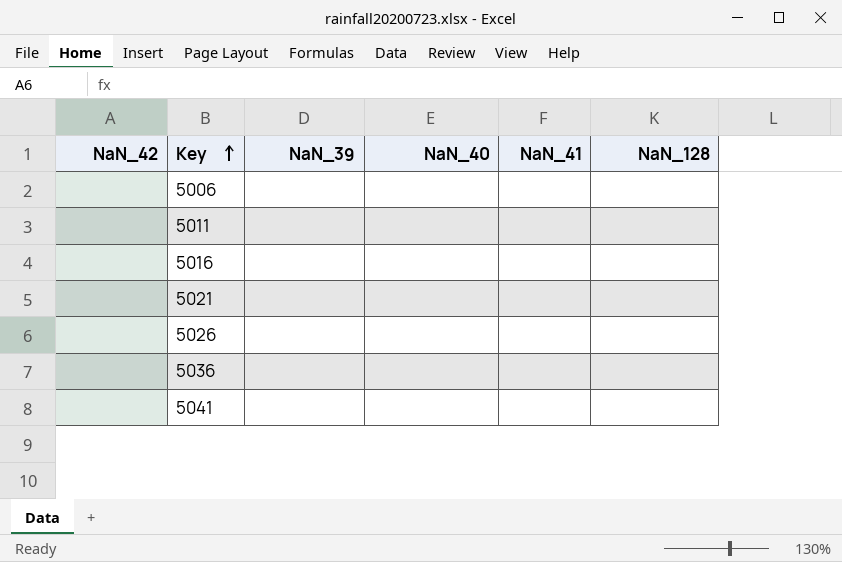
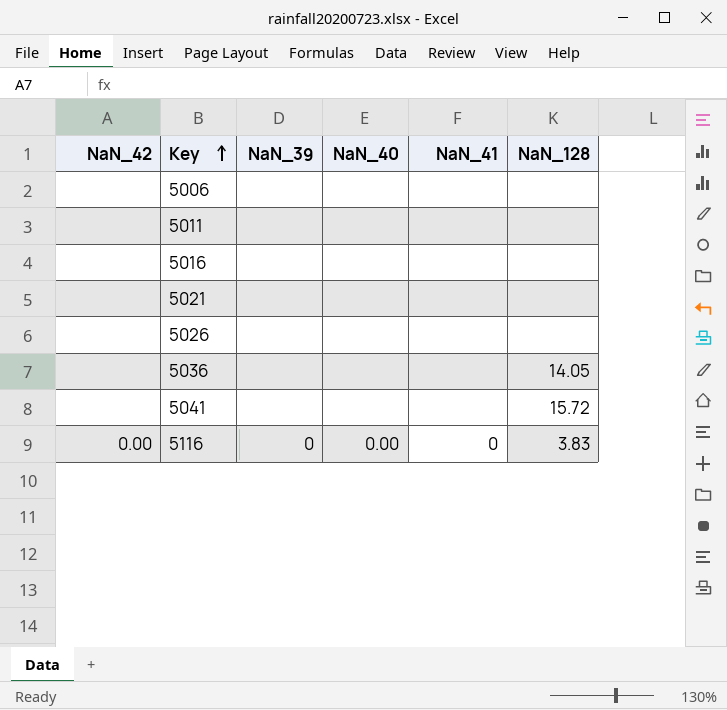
5036 | NaN_128: none -> 14.05
5041 | NaN_128: none -> 15.72
row 5116: none -> 0.00 | 0 | 0.00 | 0 | 3.83

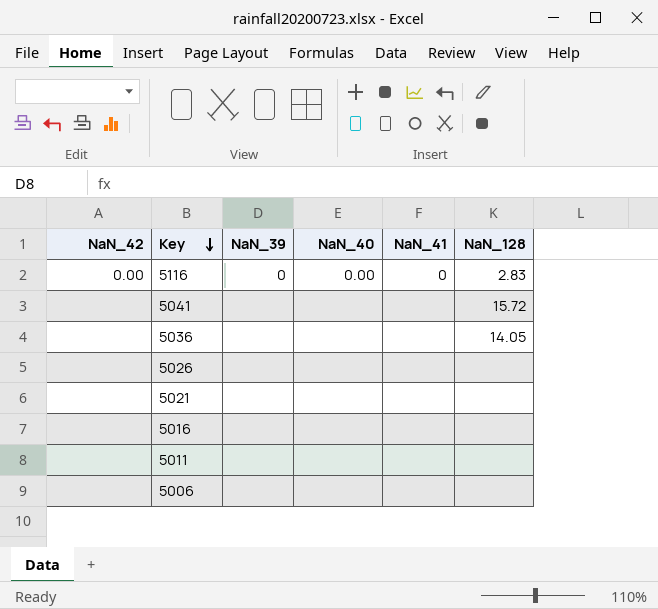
row order: Key ascending -> Key descending
5116 | NaN_128: 3.83 -> 2.83

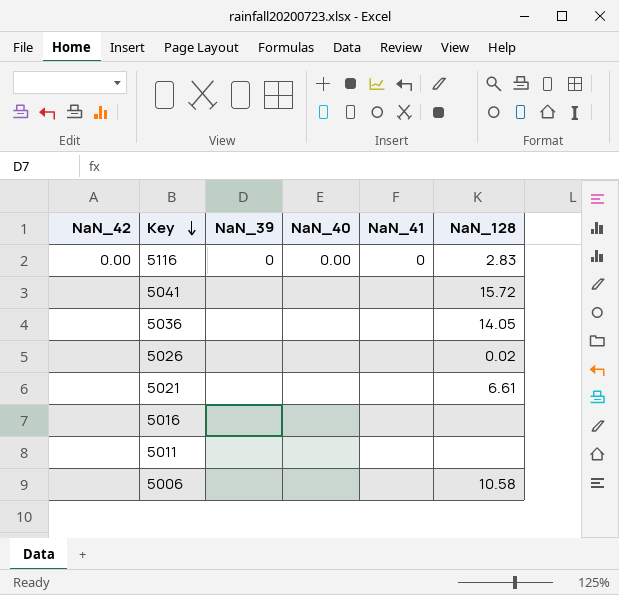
5026 | NaN_128: none -> 0.02
5021 | NaN_128: none -> 6.61
5006 | NaN_128: none -> 10.58

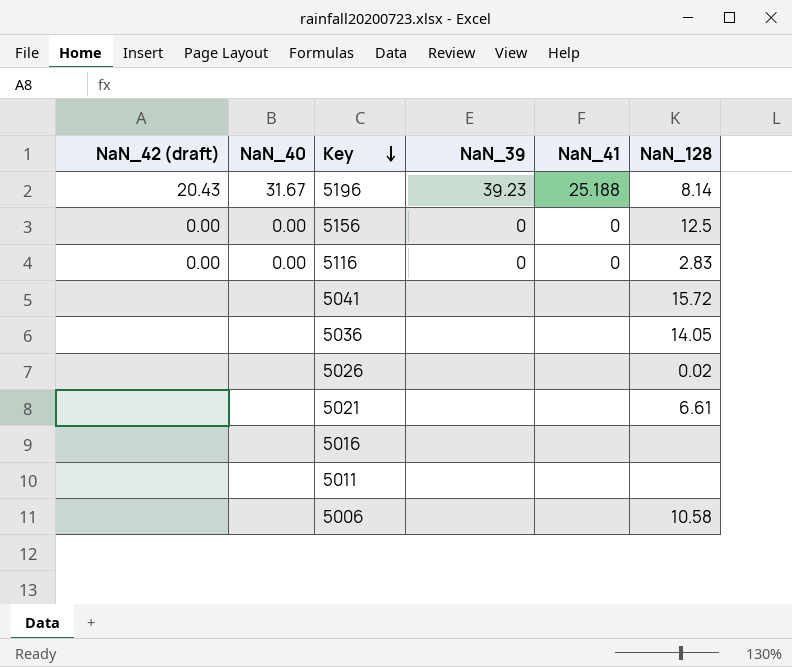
column name: NaN_42 -> NaN_42 (draft)
column NaN_40 | position: 4 -> 2
row 5196: none -> 20.43 | 31.67 | 39.23 | 25.188 | 8.14
row 5156: none -> 0.00 | 0.00 | 0 | 0 | 12.5

